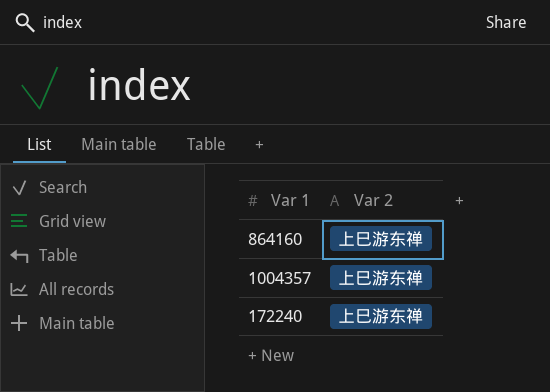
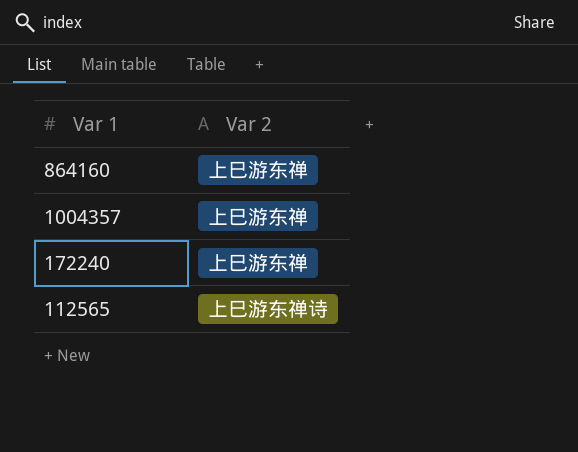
row 112565: none -> 上巳游东禅诗

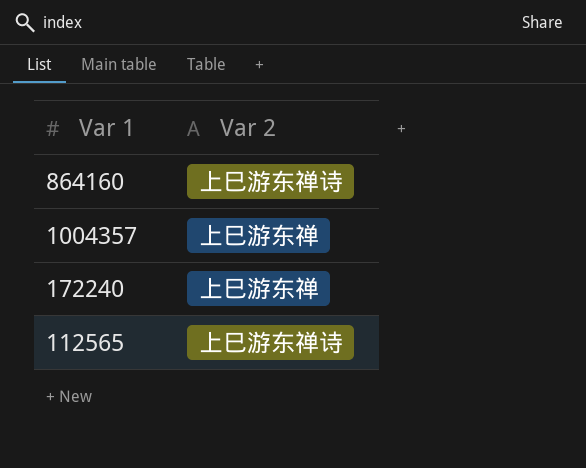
864160 | Var 2: 上巳游东禅 -> 上巳游东禅诗

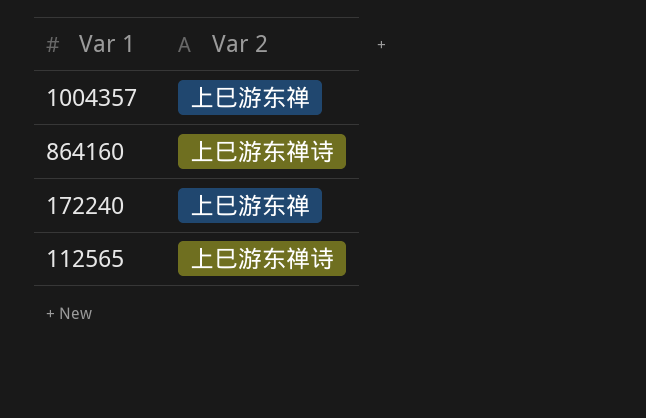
row order: none -> Var 1 descending

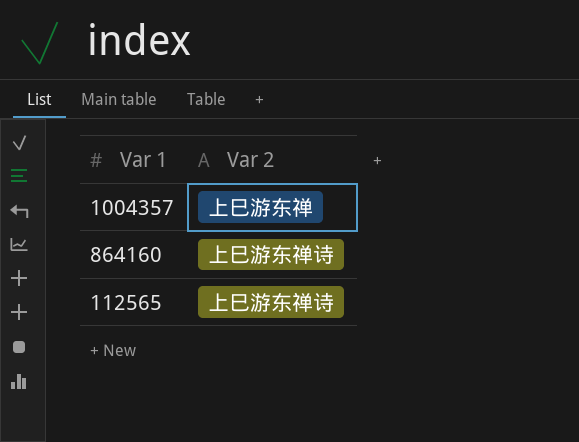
row 172240: 上巳游东禅 -> none

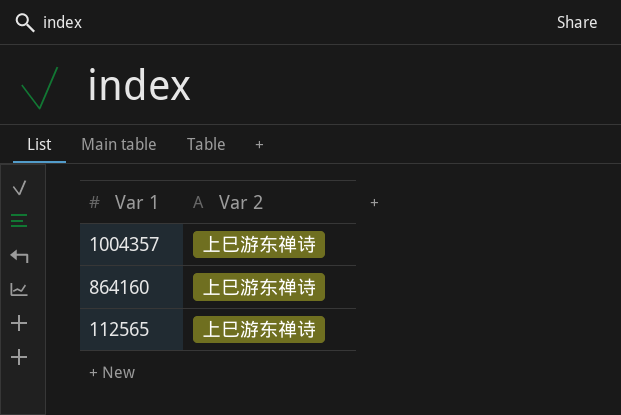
1004357 | Var 2: 上巳游东禅 -> 上巳游东禅诗

